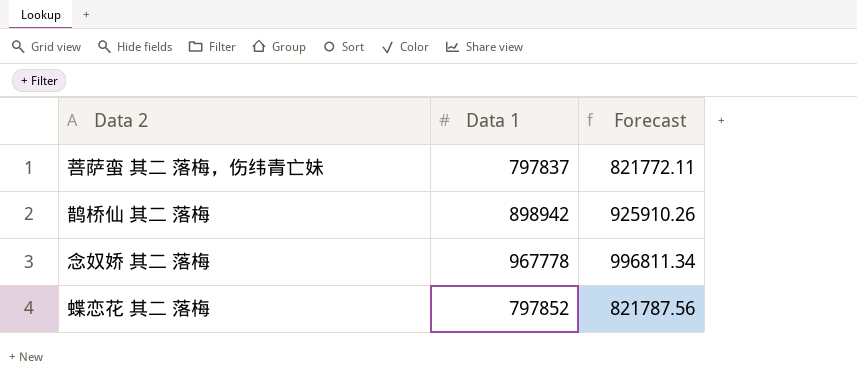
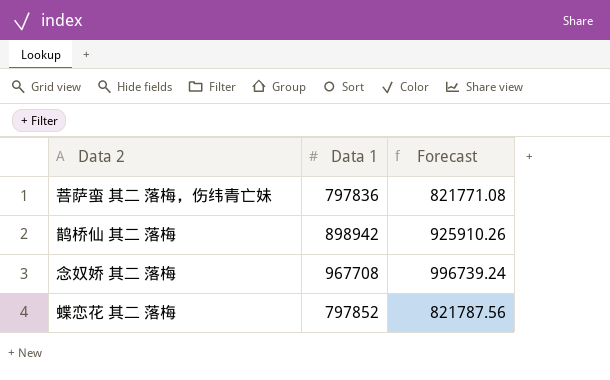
菩萨蛮 其二 落梅，伤纬青亡妹 | Data 1: 797837 -> 797836
菩萨蛮 其二 落梅，伤纬青亡妹 | Forecast: 821772.11 -> 821771.08
念奴娇 其二 落梅 | Data 1: 967778 -> 967708
念奴娇 其二 落梅 | Forecast: 996811.34 -> 996739.24

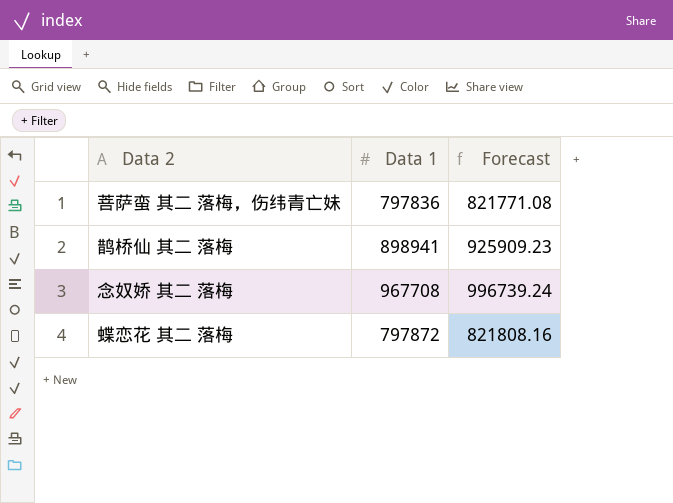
鹊桥仙 其二 落梅 | Data 1: 898942 -> 898941
鹊桥仙 其二 落梅 | Forecast: 925910.26 -> 925909.23
蝶恋花 其二 落梅 | Data 1: 797852 -> 797872
蝶恋花 其二 落梅 | Forecast: 821787.56 -> 821808.16

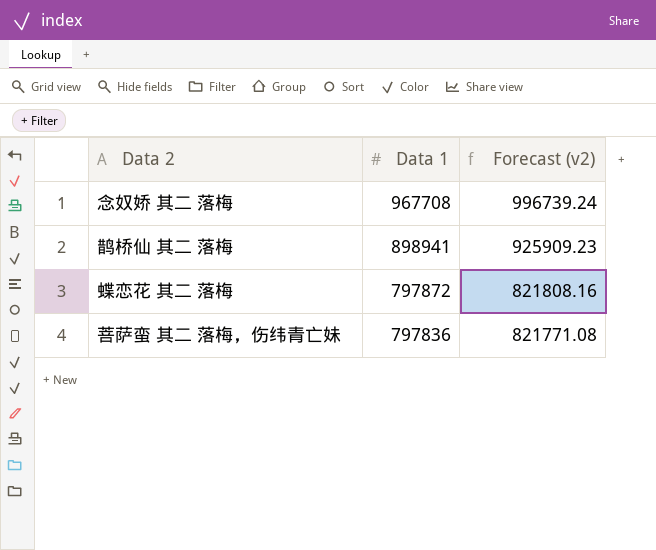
row order: none -> Data 1 descending
column name: Forecast -> Forecast (v2)

